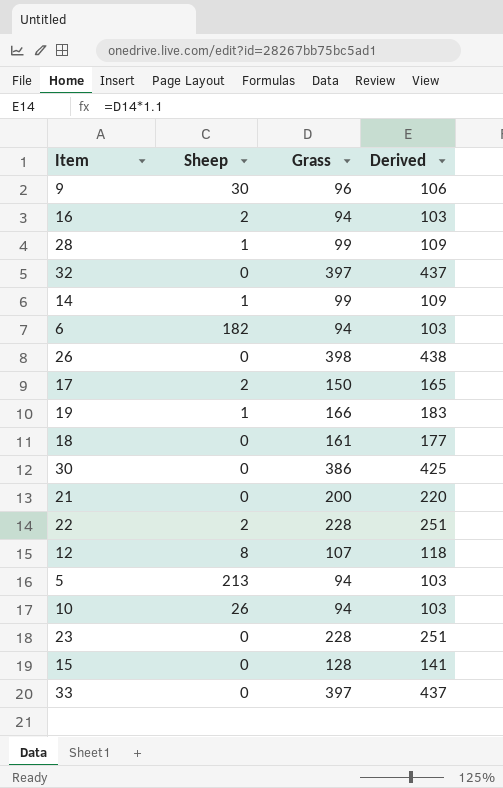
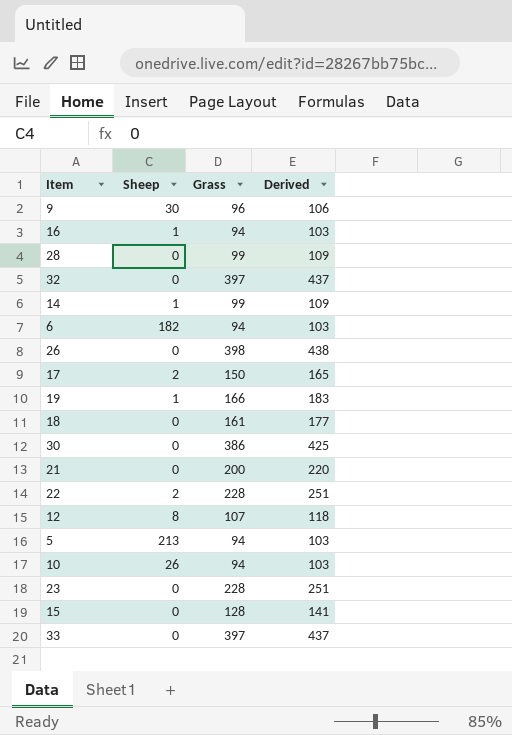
16 | Sheep: 2 -> 1
28 | Sheep: 1 -> 0

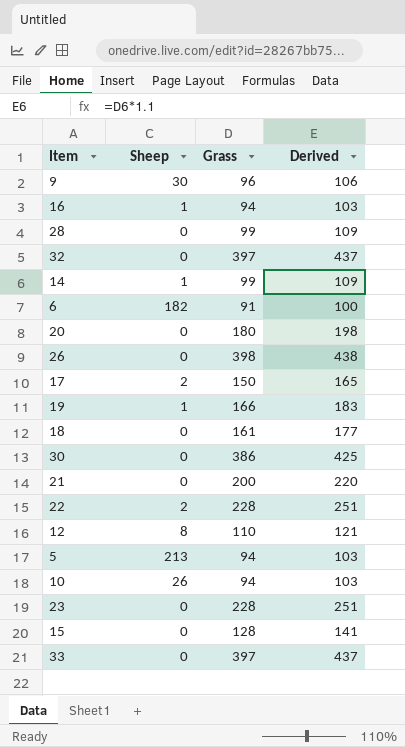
6 | Grass: 94 -> 91
6 | Derived: 103 -> 100
row 20: none -> 0 | 180 | 198
12 | Grass: 107 -> 110
12 | Derived: 118 -> 121

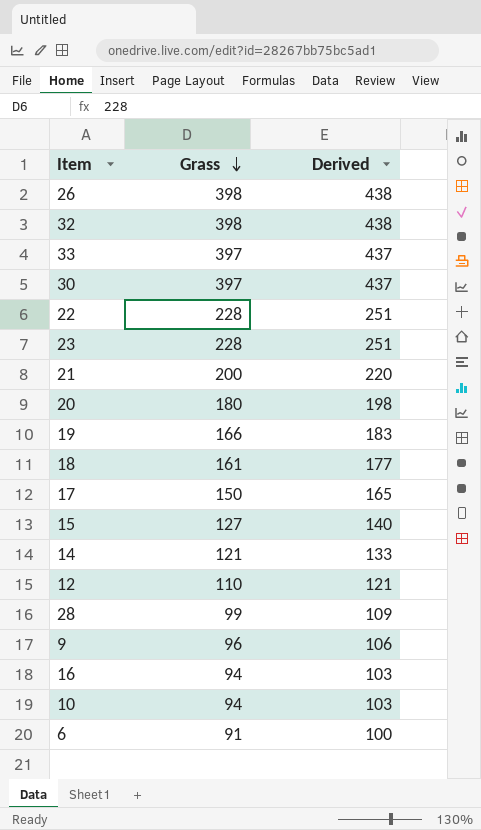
row order: none -> Grass descending
column Sheep | position: 2 -> none
row 5: 213 | 94 | 103 -> none
32 | Grass: 397 -> 398
32 | Derived: 437 -> 438
30 | Grass: 386 -> 397
30 | Derived: 425 -> 437
15 | Grass: 128 -> 127
15 | Derived: 141 -> 140
14 | Grass: 99 -> 121
14 | Derived: 109 -> 133

